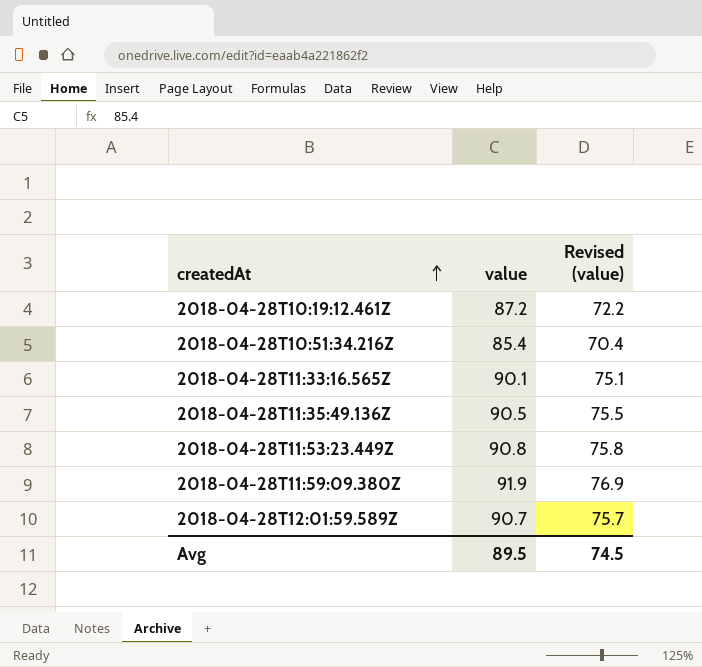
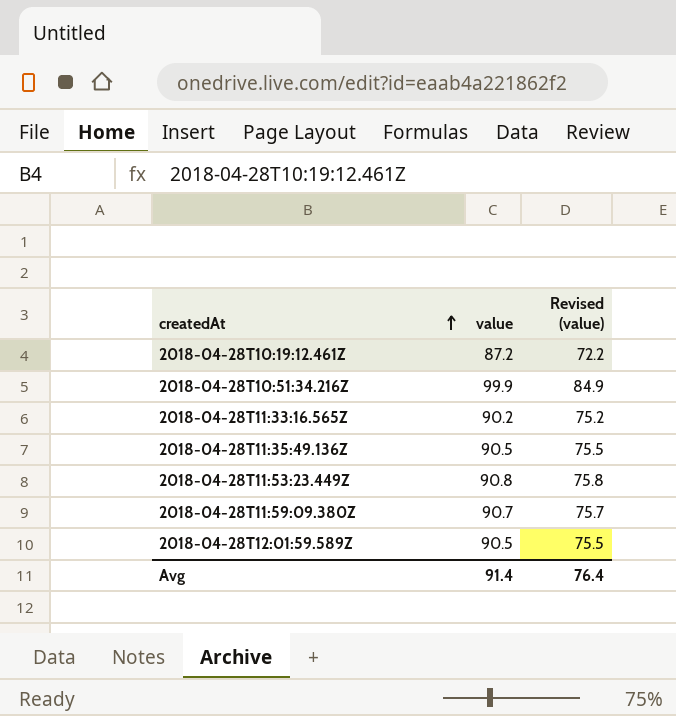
2018-04-28T10:51:34.216Z | value: 85.4 -> 99.9
2018-04-28T10:51:34.216Z | Revised (value): 70.4 -> 84.9
2018-04-28T11:33:16.565Z | value: 90.1 -> 90.2
2018-04-28T11:33:16.565Z | Revised (value): 75.1 -> 75.2
2018-04-28T11:59:09.380Z | value: 91.9 -> 90.7
2018-04-28T11:59:09.380Z | Revised (value): 76.9 -> 75.7
2018-04-28T12:01:59.589Z | value: 90.7 -> 90.5
2018-04-28T12:01:59.589Z | Revised (value): 75.7 -> 75.5
Avg | value: 89.5 -> 91.4
Avg | Revised (value): 74.5 -> 76.4

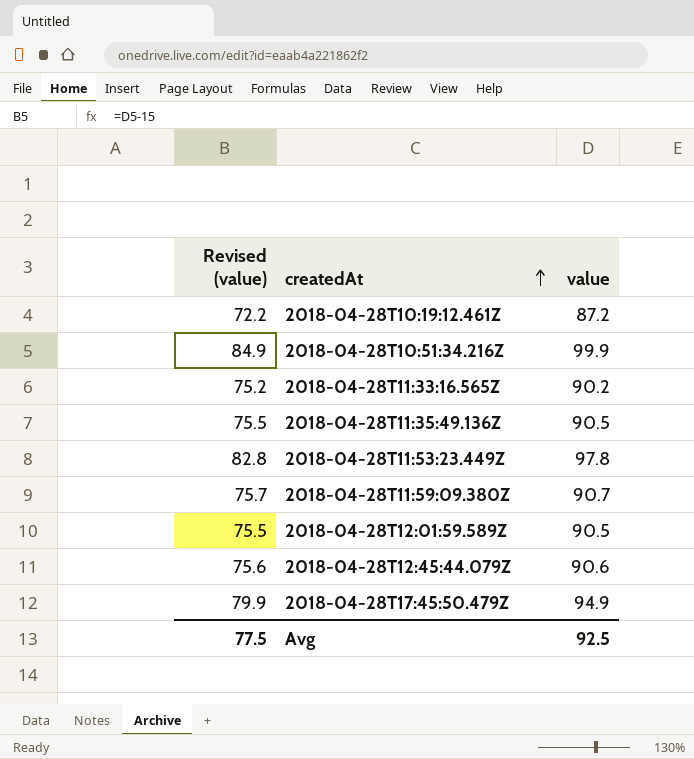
column Revised (value) | position: 3 -> 1
2018-04-28T11:53:23.449Z | Revised (value): 75.8 -> 82.8
2018-04-28T11:53:23.449Z | value: 90.8 -> 97.8
row 2018-04-28T12:45:44.079Z: none -> 75.6 | 90.6
row 2018-04-28T17:45:50.479Z: none -> 79.9 | 94.9
Avg | Revised (value): 76.4 -> 77.5
Avg | value: 91.4 -> 92.5

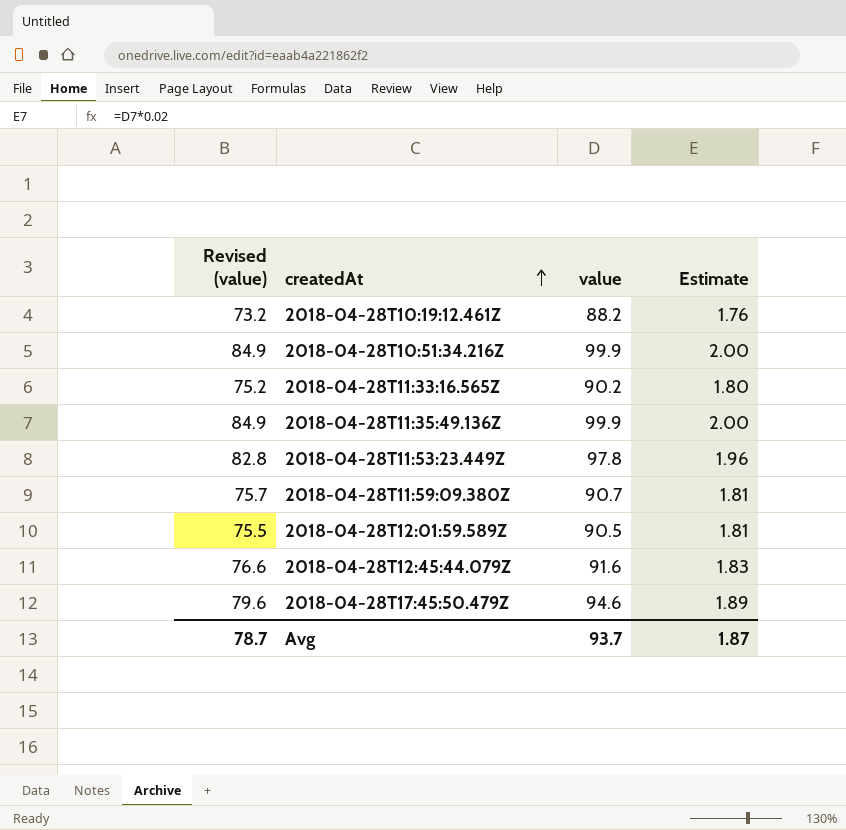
column Estimate | formula: none -> [value] * 0.02
2018-04-28T10:19:12.461Z | Revised (value): 72.2 -> 73.2
2018-04-28T10:19:12.461Z | value: 87.2 -> 88.2
2018-04-28T11:35:49.136Z | Revised (value): 75.5 -> 84.9
2018-04-28T11:35:49.136Z | value: 90.5 -> 99.9
2018-04-28T12:45:44.079Z | Revised (value): 75.6 -> 76.6
2018-04-28T12:45:44.079Z | value: 90.6 -> 91.6
2018-04-28T17:45:50.479Z | Revised (value): 79.9 -> 79.6
2018-04-28T17:45:50.479Z | value: 94.9 -> 94.6
Avg | Revised (value): 77.5 -> 78.7
Avg | value: 92.5 -> 93.7

